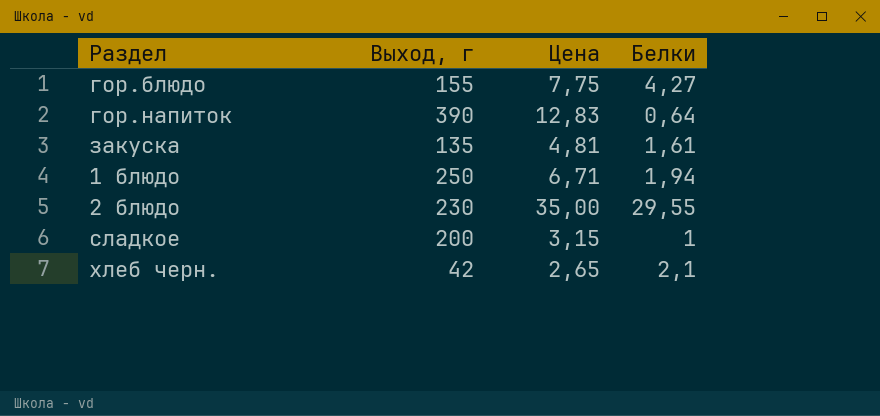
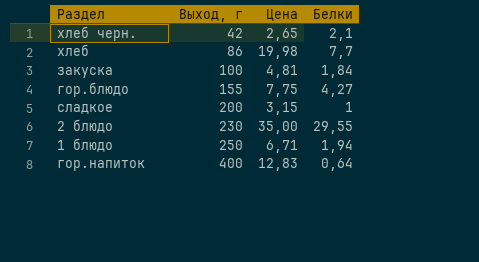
row order: none -> Выход, г ascending
row хлеб: none -> 86 | 19,98 | 7,7
закуска | Выход, г: 135 -> 100
закуска | Белки: 1,61 -> 1,84
гор.напиток | Выход, г: 390 -> 400

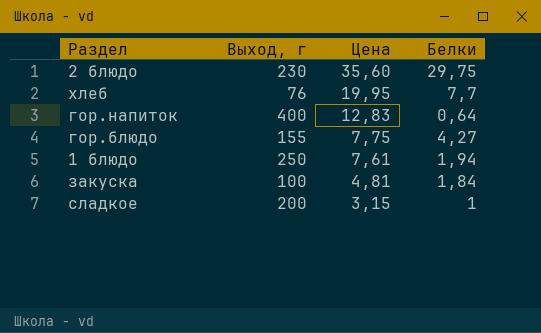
row order: Выход, г ascending -> Цена descending
row хлеб черн.: 42 | 2,65 | 2,1 -> none
2 блюдо | Цена: 35,00 -> 35,60
2 блюдо | Белки: 29,55 -> 29,75
хлеб | Выход, г: 86 -> 76
хлеб | Цена: 19,98 -> 19,95
1 блюдо | Цена: 6,71 -> 7,61

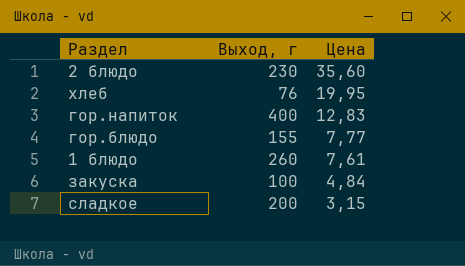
column Белки | position: 4 -> none
гор.блюдо | Цена: 7,75 -> 7,77
1 блюдо | Выход, г: 250 -> 260
закуска | Цена: 4,81 -> 4,84

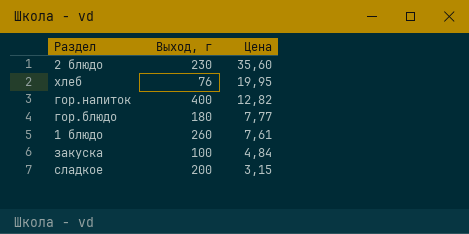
гор.напиток | Цена: 12,83 -> 12,82
гор.блюдо | Выход, г: 155 -> 180

